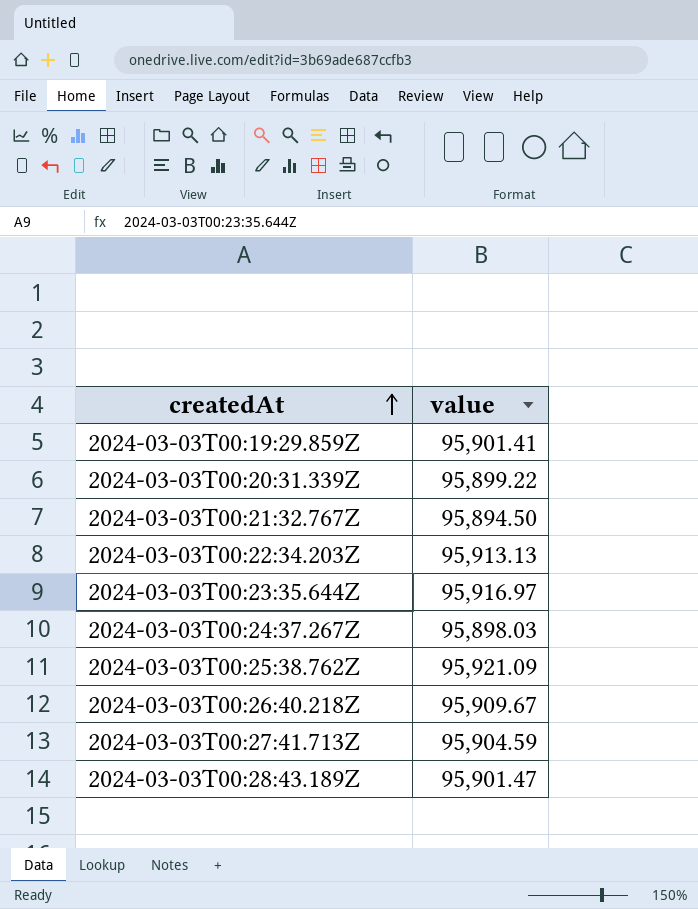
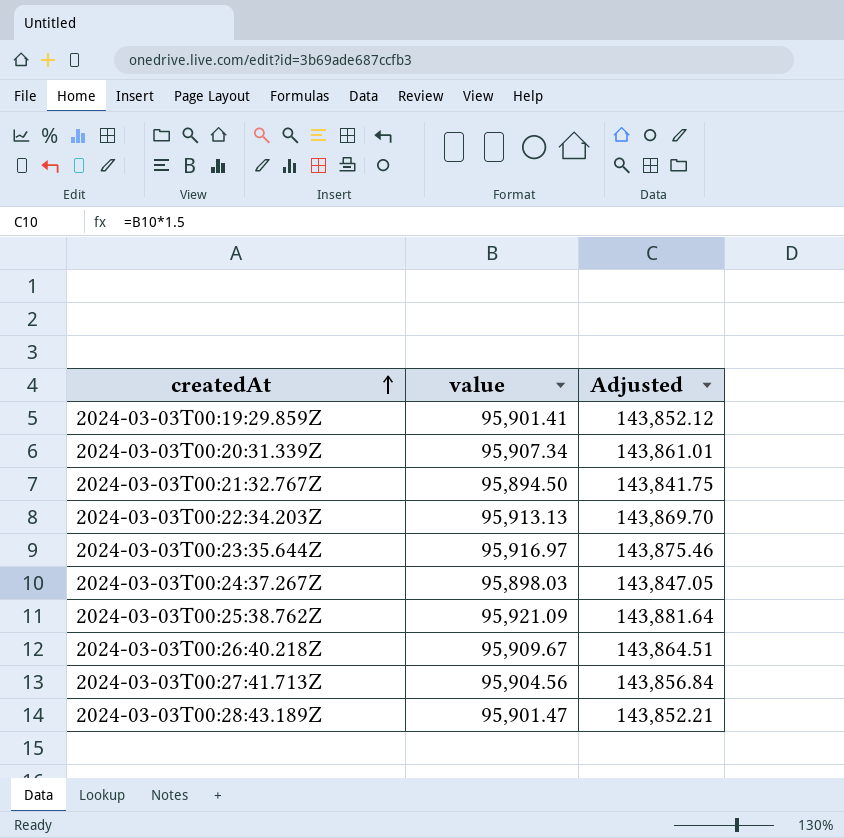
column Adjusted | formula: none -> [value] * 1.5
2024-03-03T00:20:31.339Z | value: 95,899.22 -> 95,907.34
2024-03-03T00:27:41.713Z | value: 95,904.59 -> 95,904.56

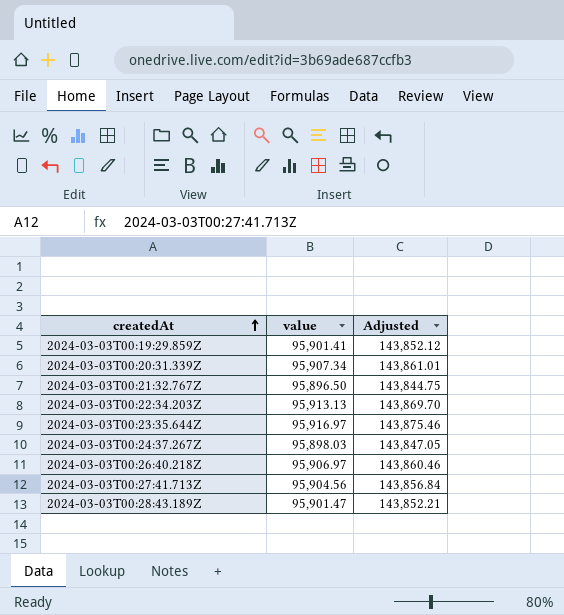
row 2024-03-03T00:25:38.762Z: 95,921.09 | 143,881.64 -> none
2024-03-03T00:21:32.767Z | value: 95,894.50 -> 95,896.50
2024-03-03T00:21:32.767Z | Adjusted: 143,841.75 -> 143,844.75
2024-03-03T00:26:40.218Z | value: 95,909.67 -> 95,906.97
2024-03-03T00:26:40.218Z | Adjusted: 143,864.51 -> 143,860.46

